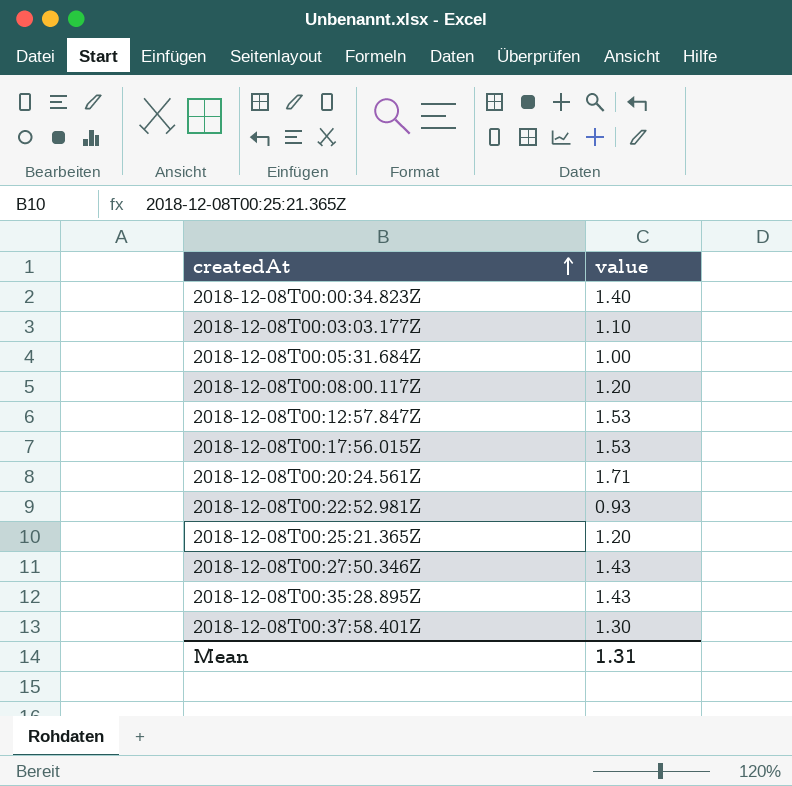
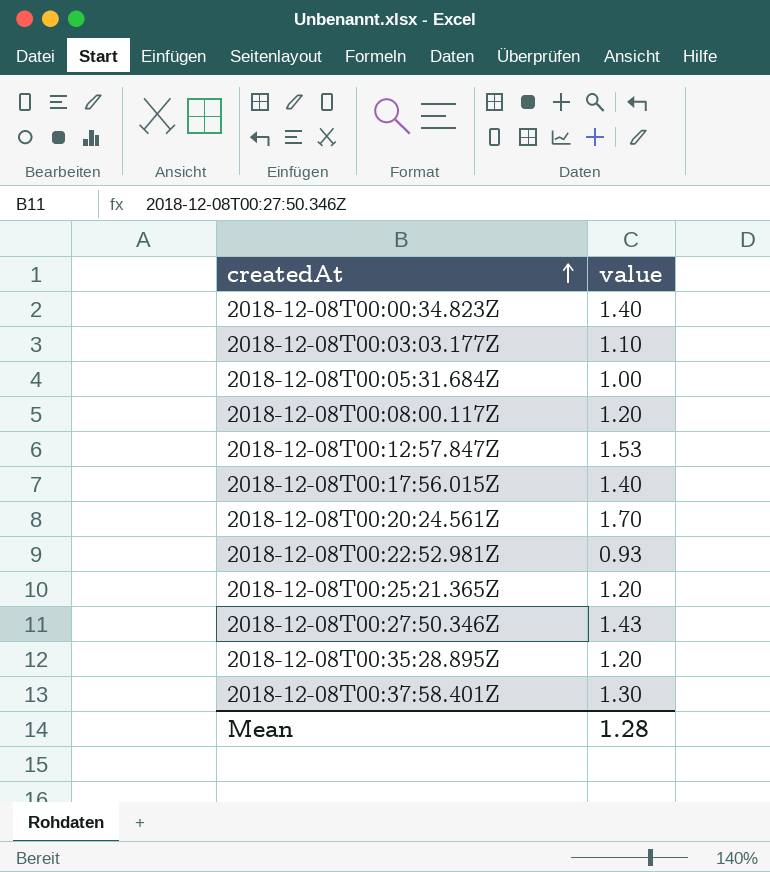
2018-12-08T00:17:56.015Z | value: 1.53 -> 1.40
2018-12-08T00:20:24.561Z | value: 1.71 -> 1.70
2018-12-08T00:35:28.895Z | value: 1.43 -> 1.20
Mean | value: 1.31 -> 1.28

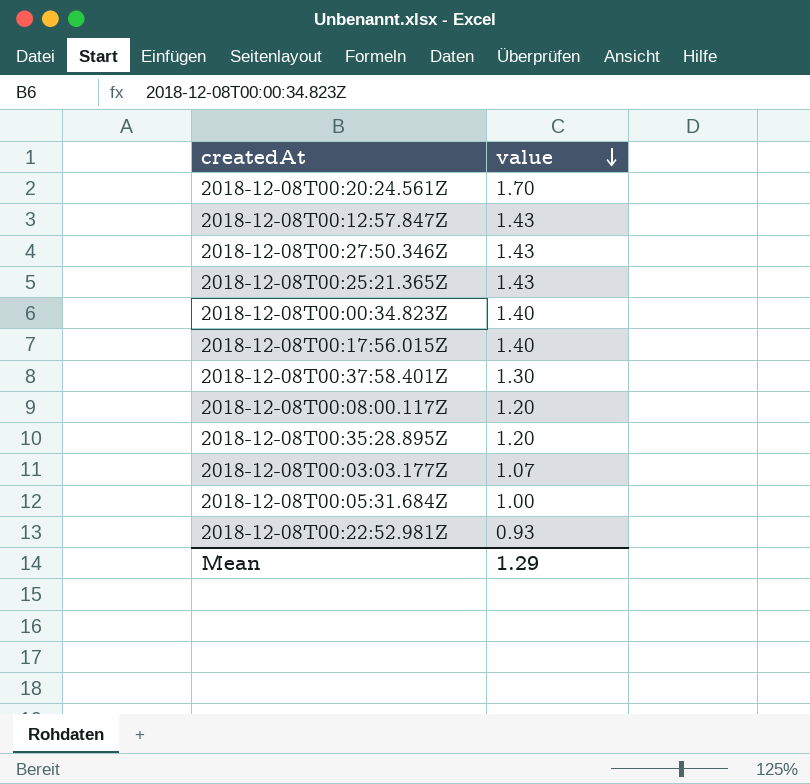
row order: createdAt ascending -> value descending
2018-12-08T00:12:57.847Z | value: 1.53 -> 1.43
2018-12-08T00:25:21.365Z | value: 1.20 -> 1.43
2018-12-08T00:03:03.177Z | value: 1.10 -> 1.07
Mean | value: 1.28 -> 1.29

